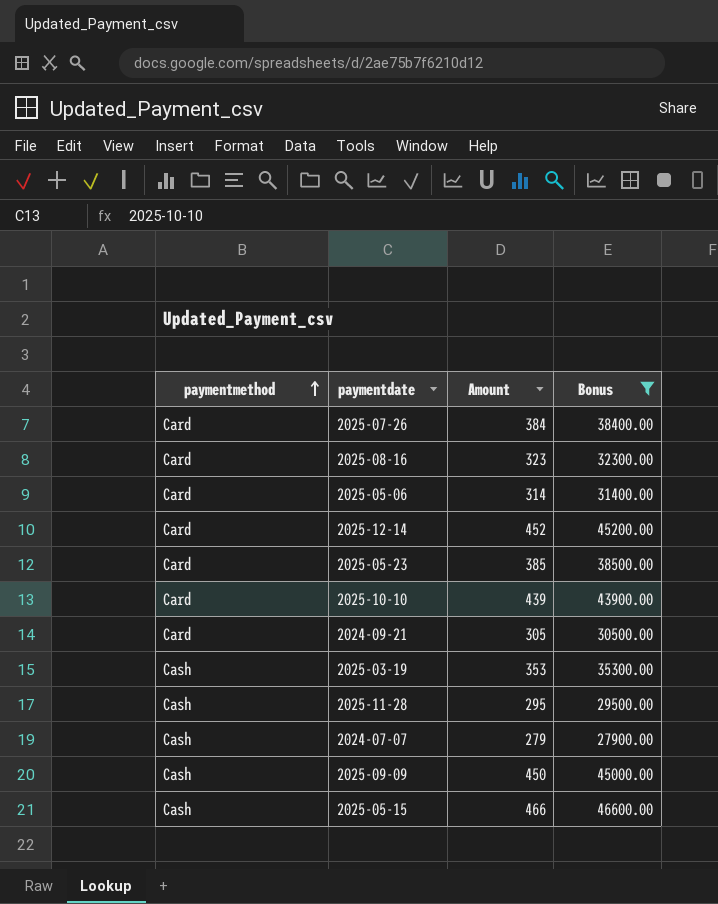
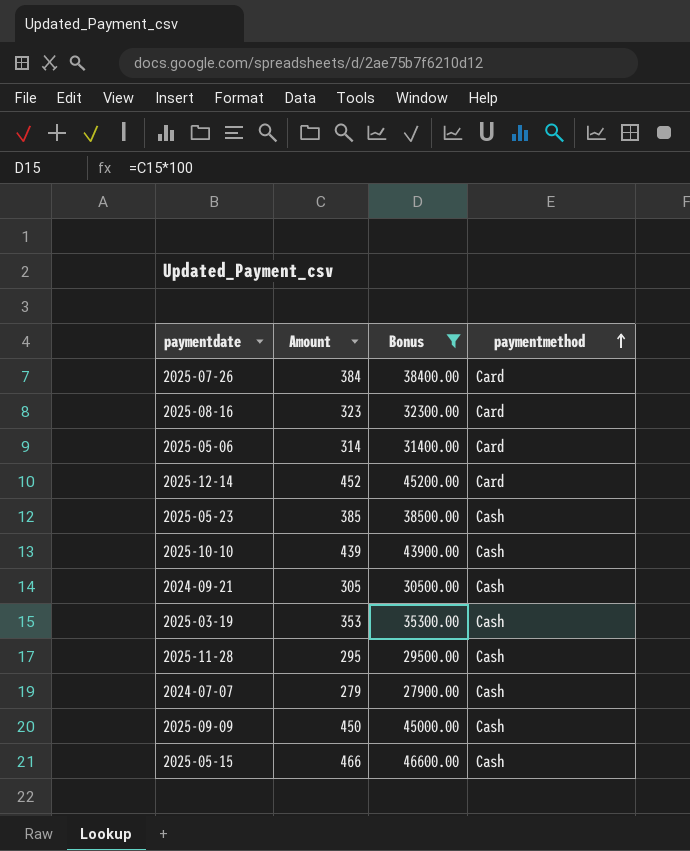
column paymentmethod | position: 1 -> 4
2025-05-23 | paymentmethod: Card -> Cash
2025-10-10 | paymentmethod: Card -> Cash
2024-09-21 | paymentmethod: Card -> Cash

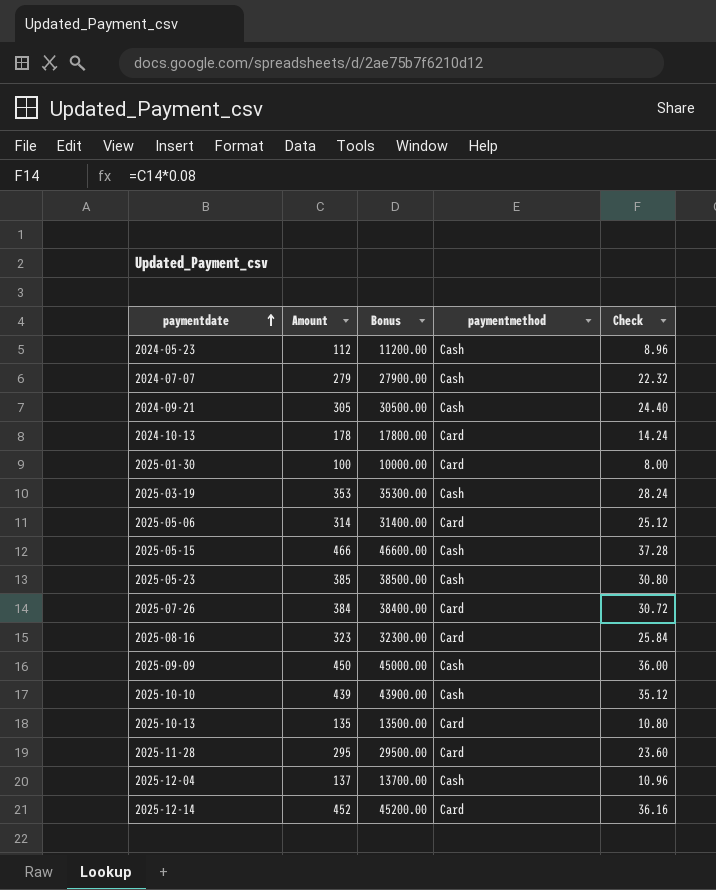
filter: Bonus >= 27900.00 -> none
row order: paymentmethod ascending -> paymentdate ascending
column Check | formula: none -> [Amount] * 0.08
2025-11-28 | paymentmethod: Cash -> Card

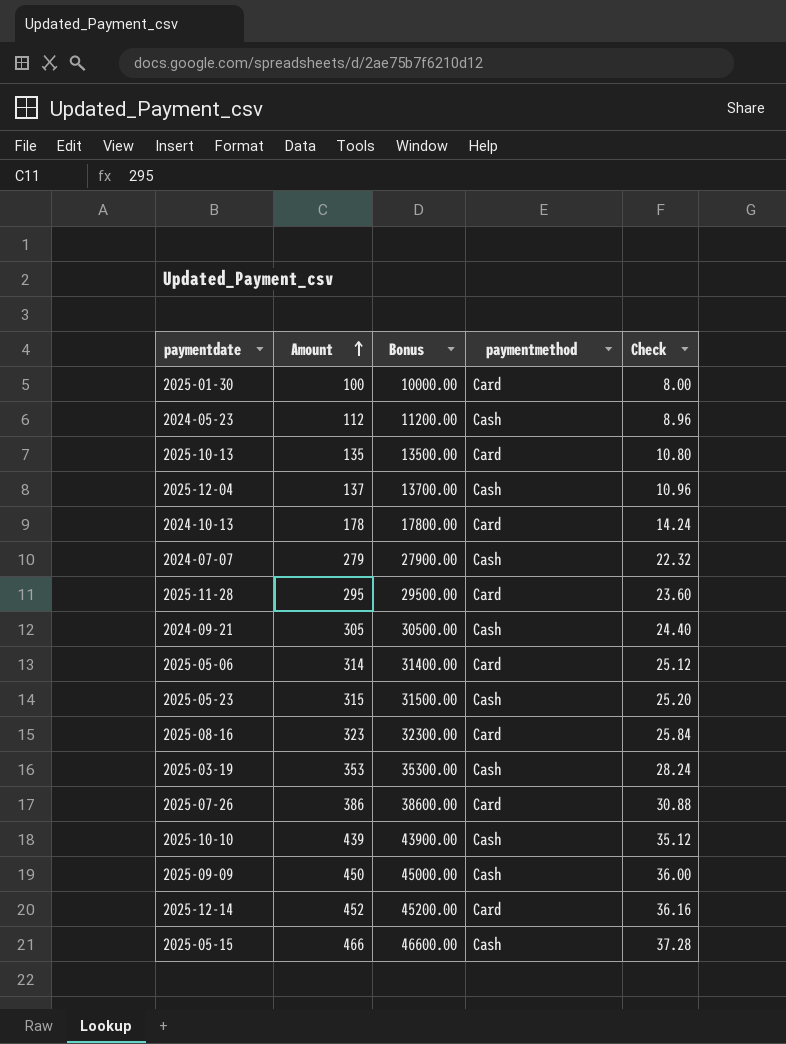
row order: paymentdate ascending -> Amount ascending
2025-05-23 | Amount: 385 -> 315
2025-05-23 | Bonus: 38500.00 -> 31500.00
2025-05-23 | Check: 30.80 -> 25.20
2025-07-26 | Amount: 384 -> 386
2025-07-26 | Bonus: 38400.00 -> 38600.00
2025-07-26 | Check: 30.72 -> 30.88

